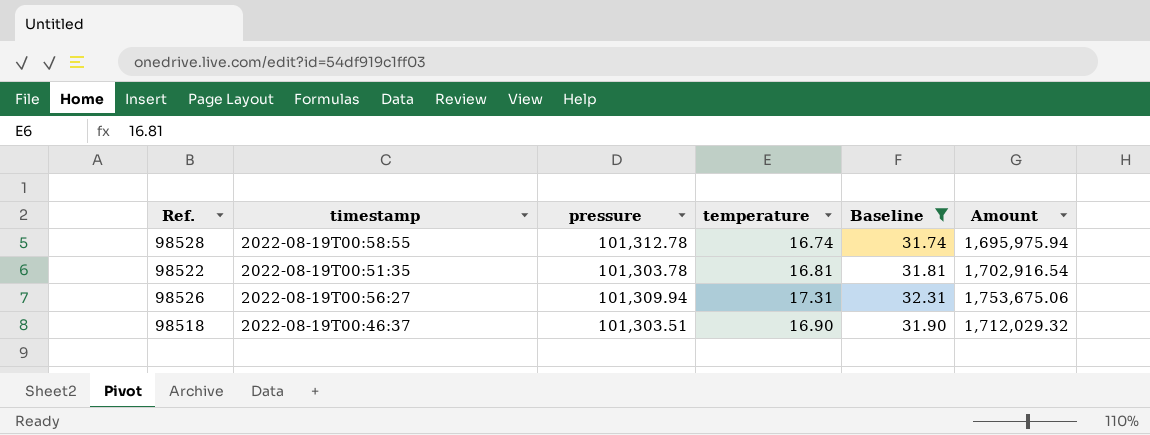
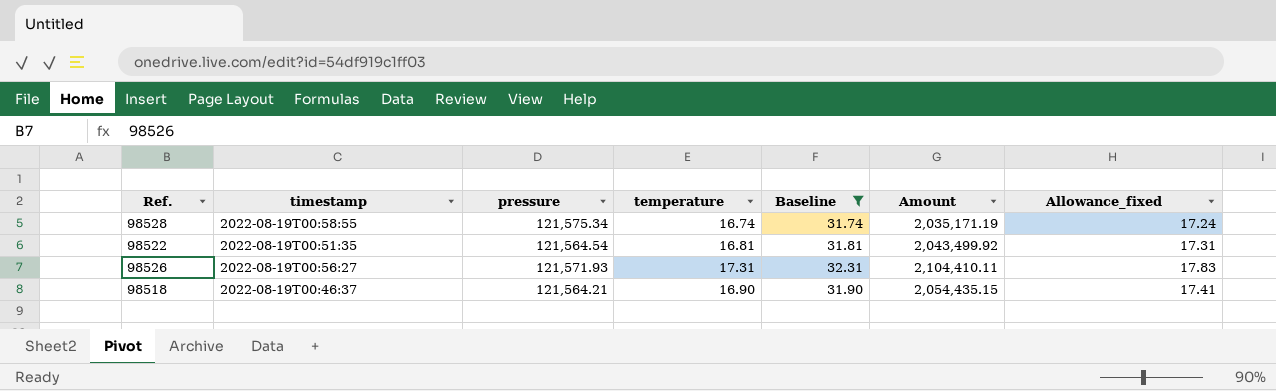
column Allowance_fixed | formula: none -> [temperature] * 1.03
98528 | pressure: 101,312.78 -> 121,575.34
98528 | Amount: 1,695,975.94 -> 2,035,171.19
98522 | pressure: 101,303.78 -> 121,564.54
98522 | Amount: 1,702,916.54 -> 2,043,499.92
98526 | pressure: 101,309.94 -> 121,571.93
98526 | Amount: 1,753,675.06 -> 2,104,410.11
98518 | pressure: 101,303.51 -> 121,564.21
98518 | Amount: 1,712,029.32 -> 2,054,435.15

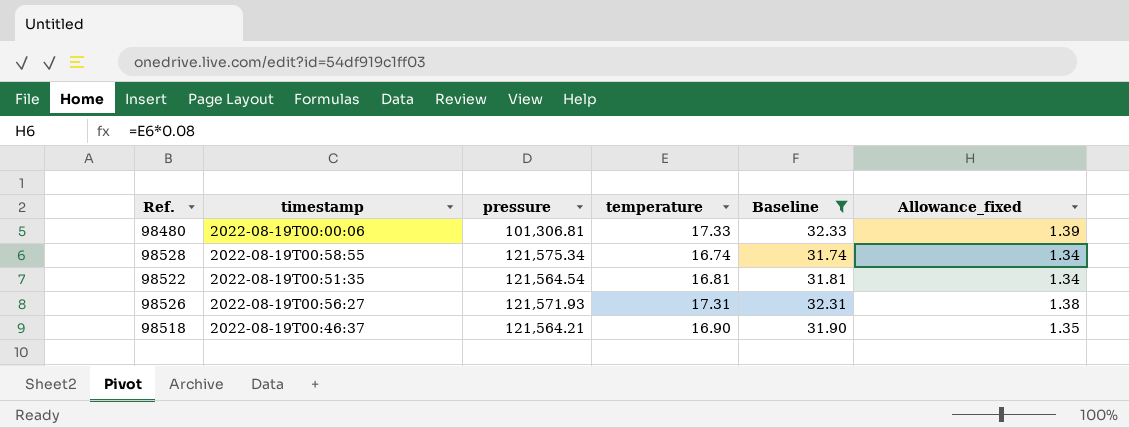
column Amount | formula: [pressure] * [temperature] -> none
column Allowance_fixed | formula: [temperature] * 1.03 -> [temperature] * 0.08
row 98480: none -> 2022-08-19T00:00:06 | 101,306.81 | 17.33 | 32.33 | 1.39

